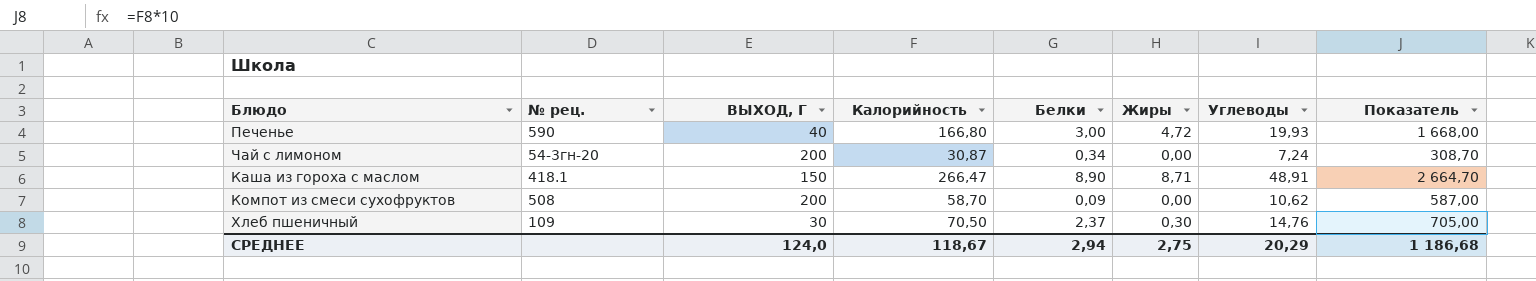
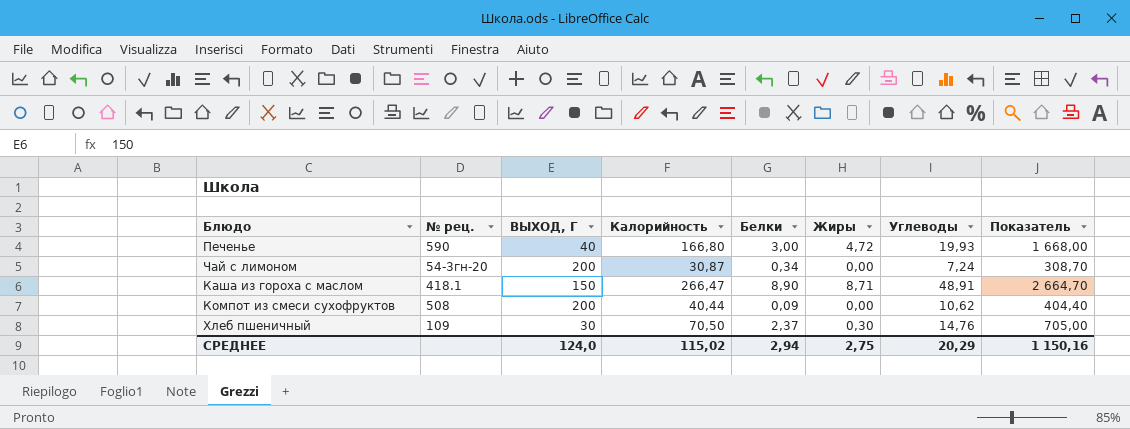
Компот из смеси сухофруктов | Калорийность: 58,70 -> 40,44
Компот из смеси сухофруктов | Показатель: 587,00 -> 404,40
СРЕДНЕЕ | Калорийность: 118,67 -> 115,02
СРЕДНЕЕ | Показатель: 1 186,68 -> 1 150,16

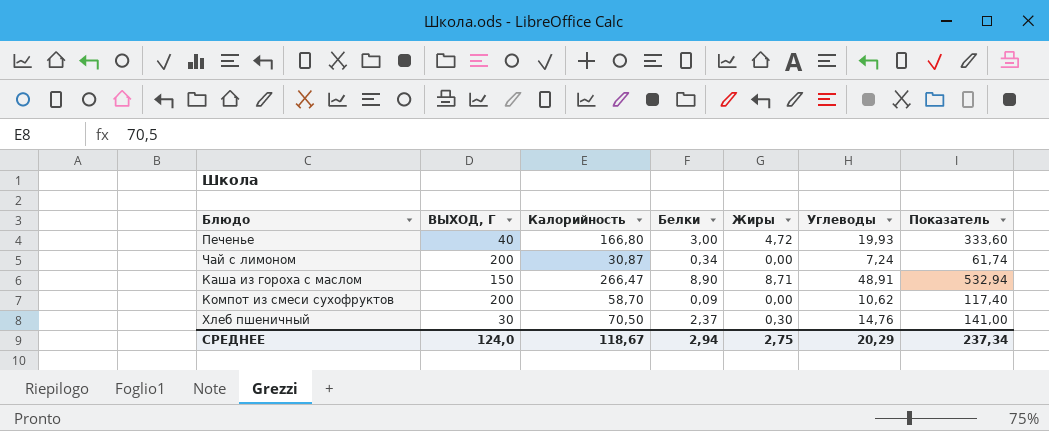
column № рец. | position: 2 -> none
column Показатель | formula: [Калорийность] * 10 -> [Калорийность] * 2
Компот из смеси сухофруктов | Калорийность: 40,44 -> 58,70
СРЕДНЕЕ | Калорийность: 115,02 -> 118,67
СРЕДНЕЕ | Показатель: 1 150,16 -> 237,34

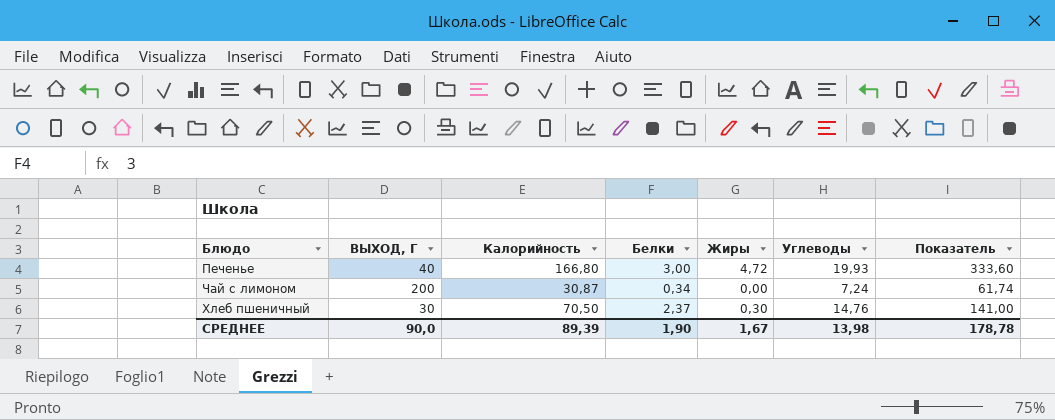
row Каша из гороха с маслом: 150 | 266,47 | 8,90 | 8,71 | 48,91 | 532,94 -> none
row Компот из смеси сухофруктов: 200 | 58,70 | 0,09 | 0,00 | 10,62 | 117,40 -> none
СРЕДНЕЕ | ВЫХОД, Г: 124,0 -> 90,0
СРЕДНЕЕ | Калорийность: 118,67 -> 89,39
СРЕДНЕЕ | Белки: 2,94 -> 1,90
СРЕДНЕЕ | Жиры: 2,75 -> 1,67
СРЕДНЕЕ | Углеводы: 20,29 -> 13,98
СРЕДНЕЕ | Показатель: 237,34 -> 178,78

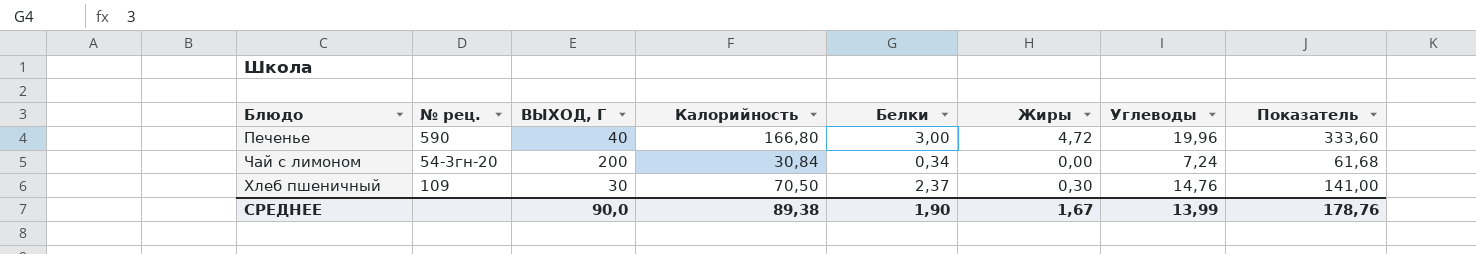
column № рец. | position: none -> 2
Печенье | Углеводы: 19,93 -> 19,96
Чай с лимоном | Калорийность: 30,87 -> 30,84
Чай с лимоном | Показатель: 61,74 -> 61,68
СРЕДНЕЕ | Калорийность: 89,39 -> 89,38
СРЕДНЕЕ | Углеводы: 13,98 -> 13,99
СРЕДНЕЕ | Показатель: 178,78 -> 178,76

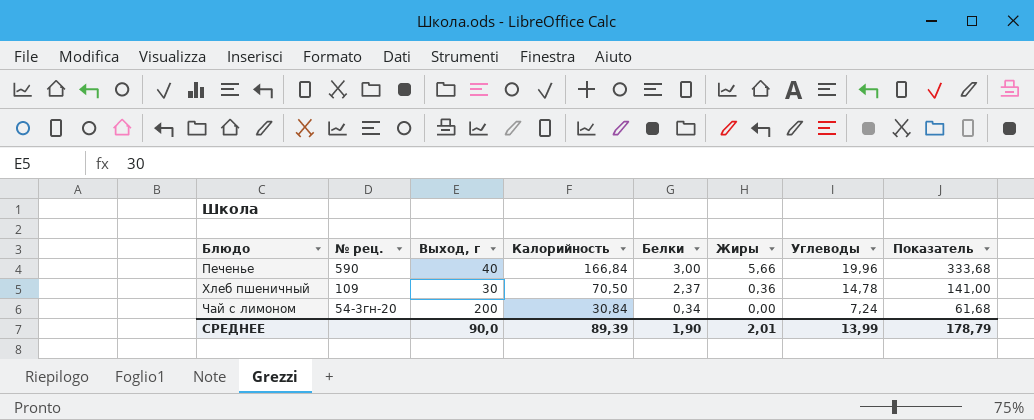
row order: none -> Блюдо ascending
column name: ВЫХОД, Г -> Выход, г
Печенье | Калорийность: 166,80 -> 166,84
Печенье | Жиры: 4,72 -> 5,66
Печенье | Показатель: 333,60 -> 333,68
Хлеб пшеничный | Жиры: 0,30 -> 0,36
Хлеб пшеничный | Углеводы: 14,76 -> 14,78
СРЕДНЕЕ | Калорийность: 89,38 -> 89,39
СРЕДНЕЕ | Жиры: 1,67 -> 2,01
СРЕДНЕЕ | Показатель: 178,76 -> 178,79

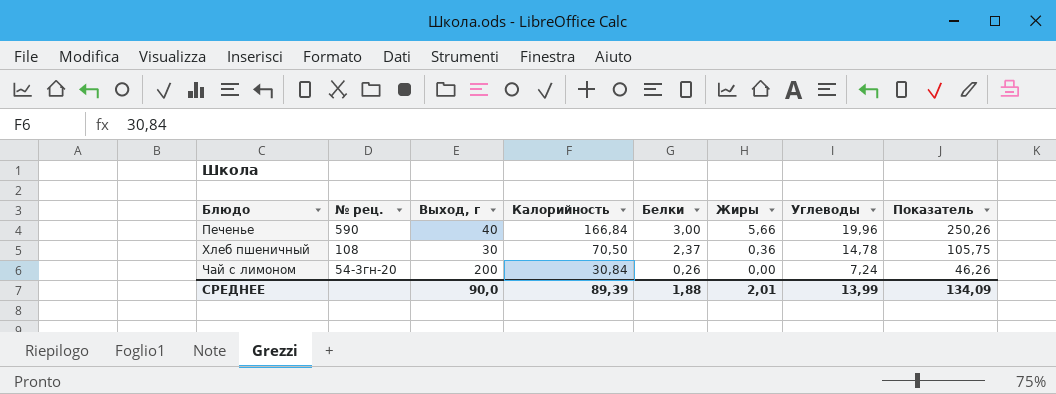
column Показатель | formula: [Калорийность] * 2 -> [Калорийность] * 1,5
Хлеб пшеничный | № рец.: 109 -> 108
Чай с лимоном | Белки: 0,34 -> 0,26
СРЕДНЕЕ | Белки: 1,90 -> 1,88
СРЕДНЕЕ | Показатель: 178,79 -> 134,09

